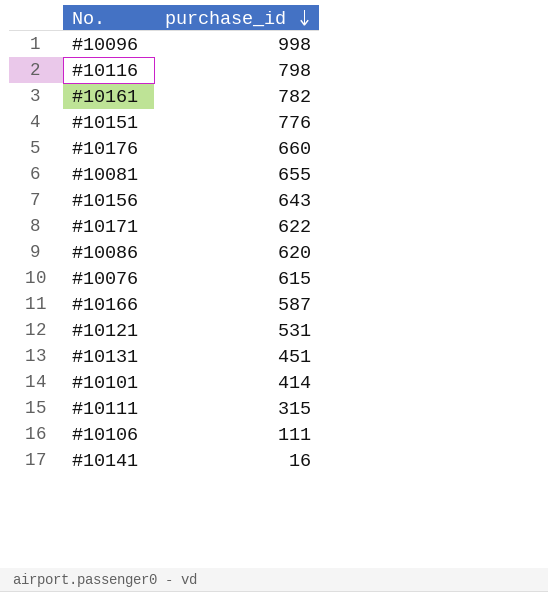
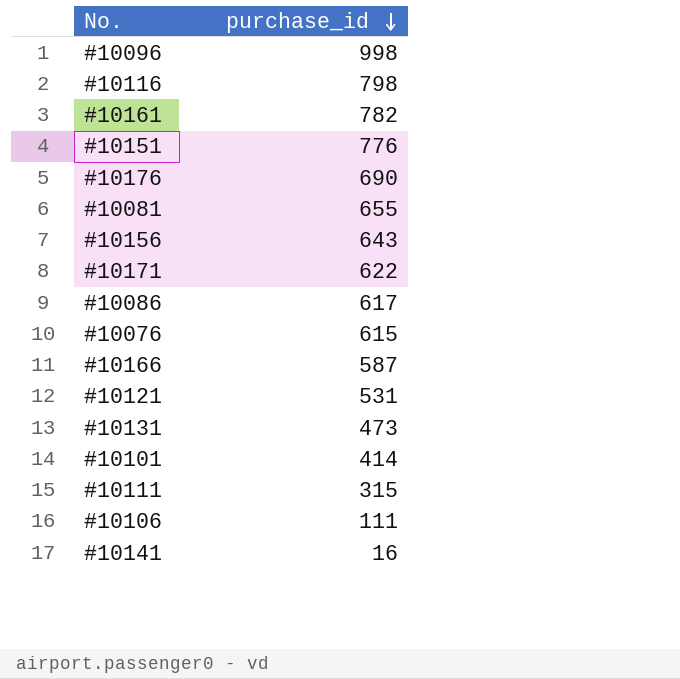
#10176 | purchase_id: 660 -> 690
#10086 | purchase_id: 620 -> 617
#10131 | purchase_id: 451 -> 473

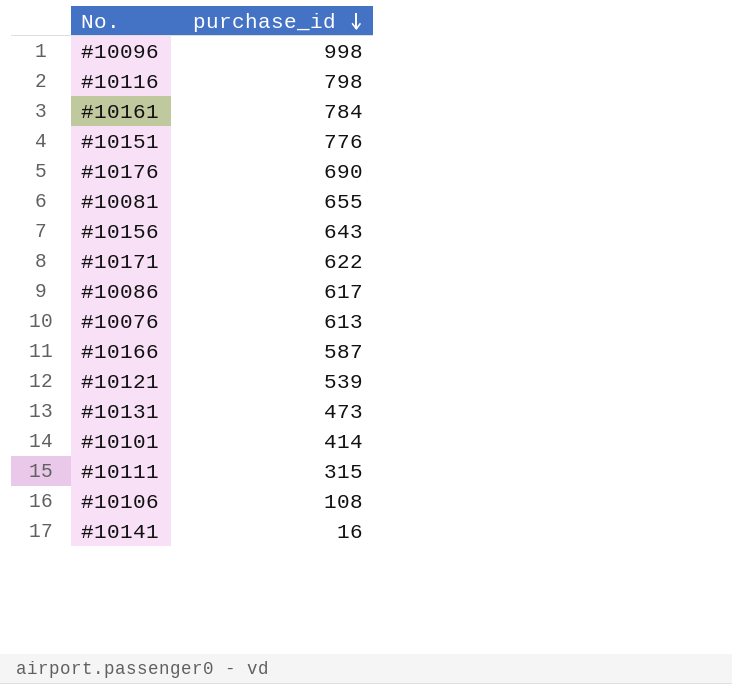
#10161 | purchase_id: 782 -> 784
#10076 | purchase_id: 615 -> 613
#10121 | purchase_id: 531 -> 539
#10106 | purchase_id: 111 -> 108

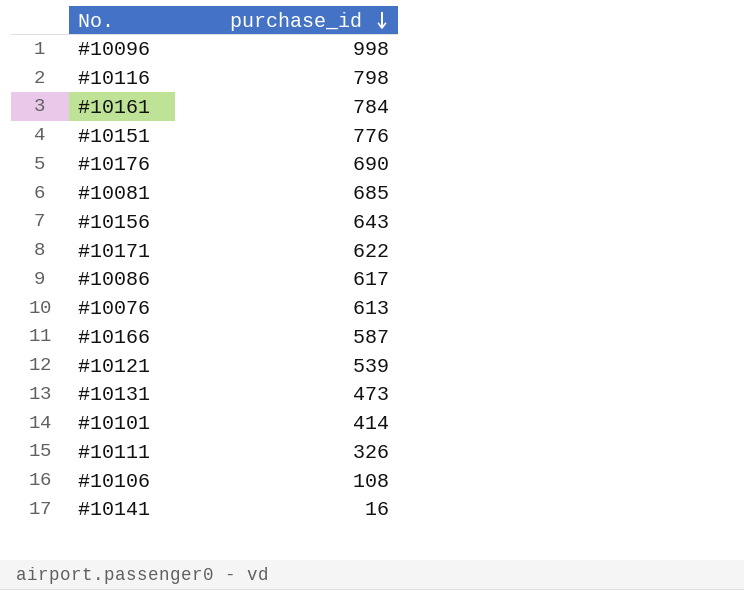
#10081 | purchase_id: 655 -> 685
#10111 | purchase_id: 315 -> 326

